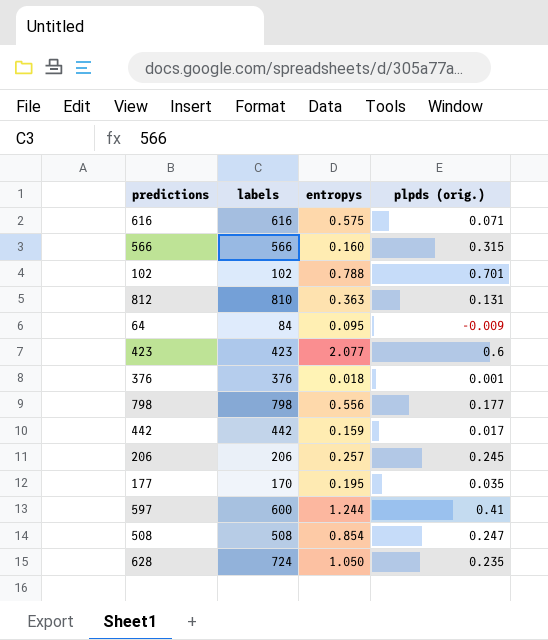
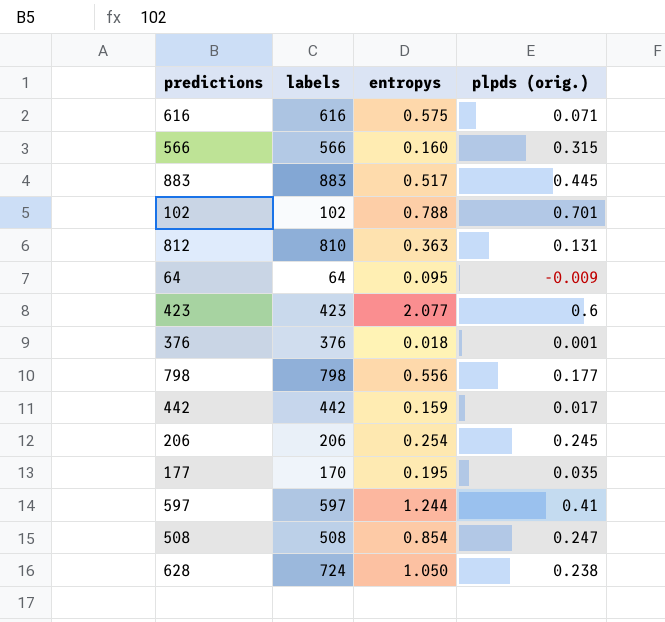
row 883: none -> 883 | 0.517 | 0.445
64 | labels: 84 -> 64
206 | entropys: 0.257 -> 0.254
597 | labels: 600 -> 597
628 | plpds (orig.): 0.235 -> 0.238

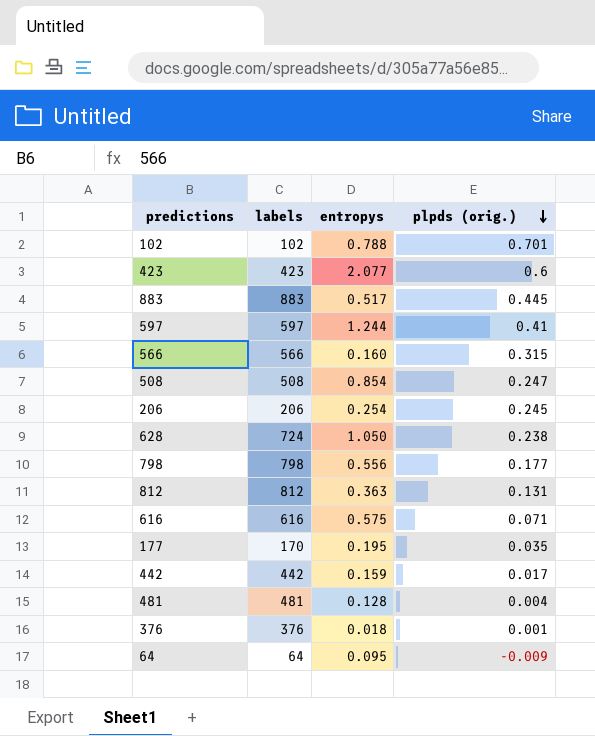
row order: none -> plpds (orig.) descending
812 | labels: 810 -> 812
row 481: none -> 481 | 0.128 | 0.004

